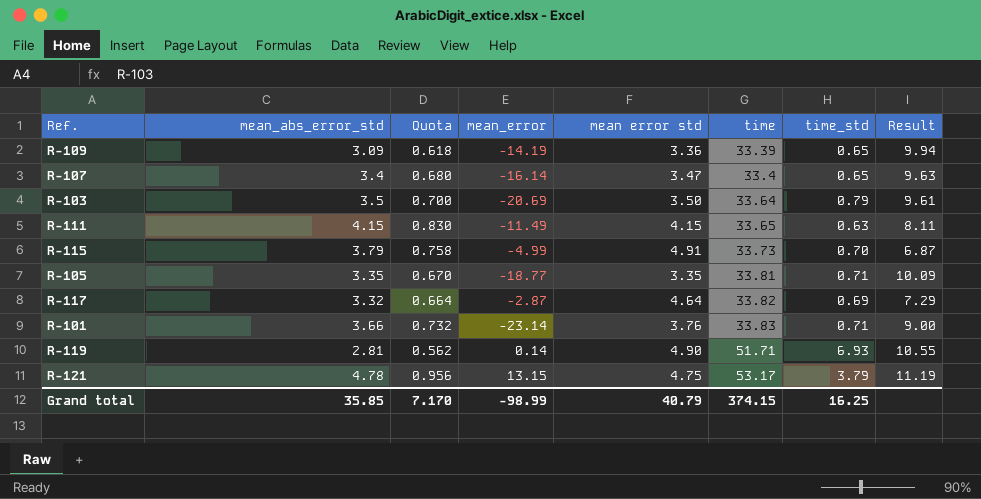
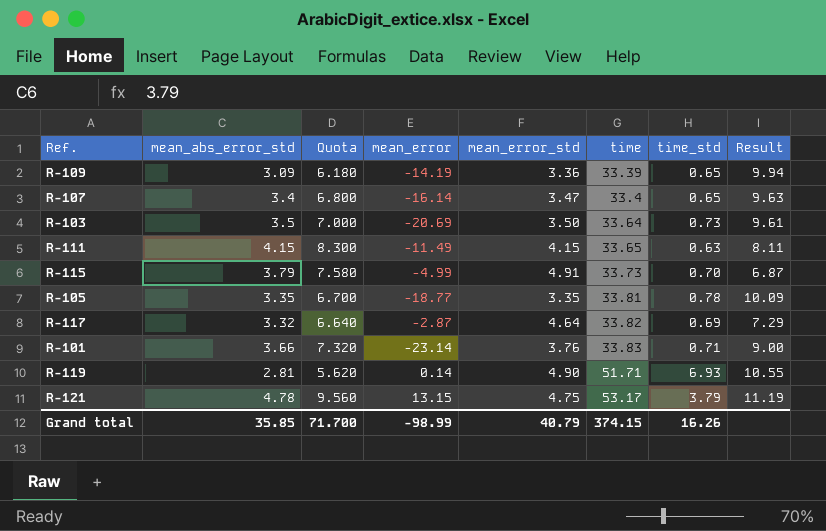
column Quota | formula: [mean_abs_error_std] * 0.2 -> [mean_abs_error_std] * 2
column name: mean error std -> mean_error_std
R-103 | time_std: 0.79 -> 0.73
R-105 | time_std: 0.71 -> 0.78
Grand total | Quota: 7.170 -> 71.700
Grand total | time_std: 16.25 -> 16.26

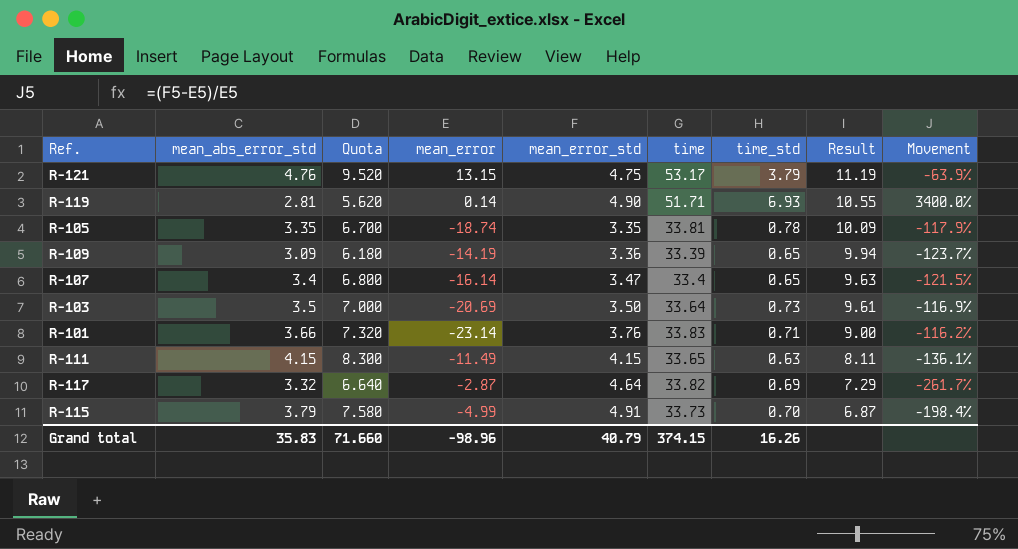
row order: time ascending -> Result descending
column Movement | formula: none -> ([mean_error_std] - [mean_error]) / [mean_error]
R-121 | mean_abs_error_std: 4.78 -> 4.76
R-121 | Quota: 9.560 -> 9.520
R-105 | mean_error: -18.77 -> -18.74
Grand total | mean_abs_error_std: 35.85 -> 35.83
Grand total | Quota: 71.700 -> 71.660
Grand total | mean_error: -98.99 -> -98.96

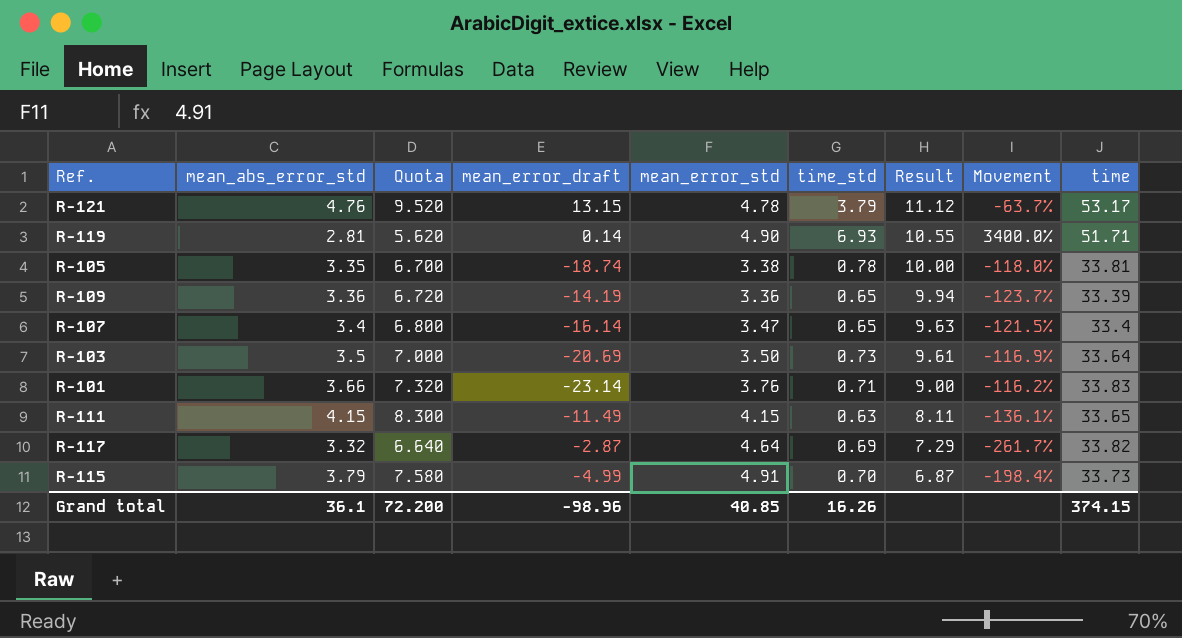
column name: mean_error -> mean_error_draft
column time | position: 6 -> 9
R-121 | mean_error_std: 4.75 -> 4.78
R-121 | Result: 11.19 -> 11.12
R-121 | Movement: -63.9% -> -63.7%
R-105 | mean_error_std: 3.35 -> 3.38
R-105 | Result: 10.09 -> 10.00
R-105 | Movement: -117.9% -> -118.0%
R-109 | mean_abs_error_std: 3.09 -> 3.36
R-109 | Quota: 6.180 -> 6.720
Grand total | mean_abs_error_std: 35.83 -> 36.1
Grand total | Quota: 71.660 -> 72.200
Grand total | mean_error_std: 40.79 -> 40.85

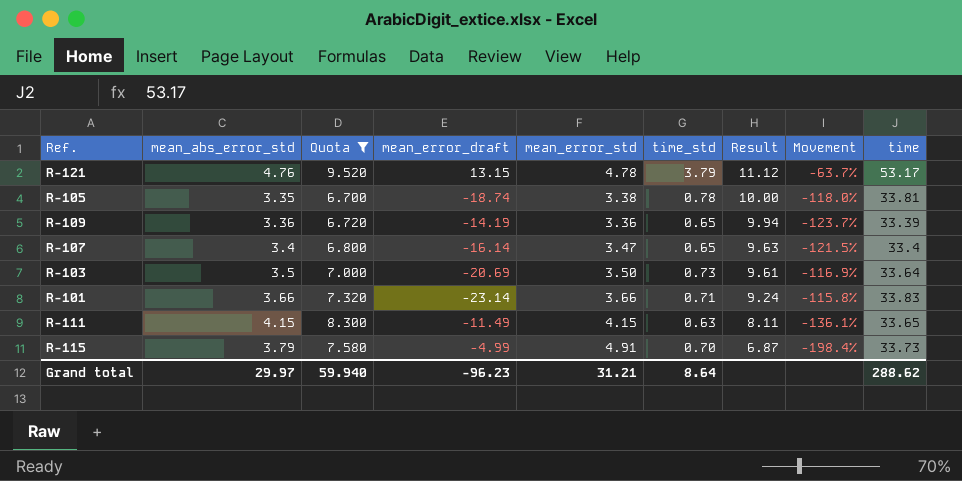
filter: none -> Quota >= 6.700
R-101 | mean_error_std: 3.76 -> 3.66
R-101 | Result: 9.00 -> 9.24
R-101 | Movement: -116.2% -> -115.8%
Grand total | mean_abs_error_std: 36.1 -> 29.97
Grand total | Quota: 72.200 -> 59.940
Grand total | mean_error_draft: -98.96 -> -96.23
Grand total | mean_error_std: 40.85 -> 31.21
Grand total | time_std: 16.26 -> 8.64
Grand total | time: 374.15 -> 288.62

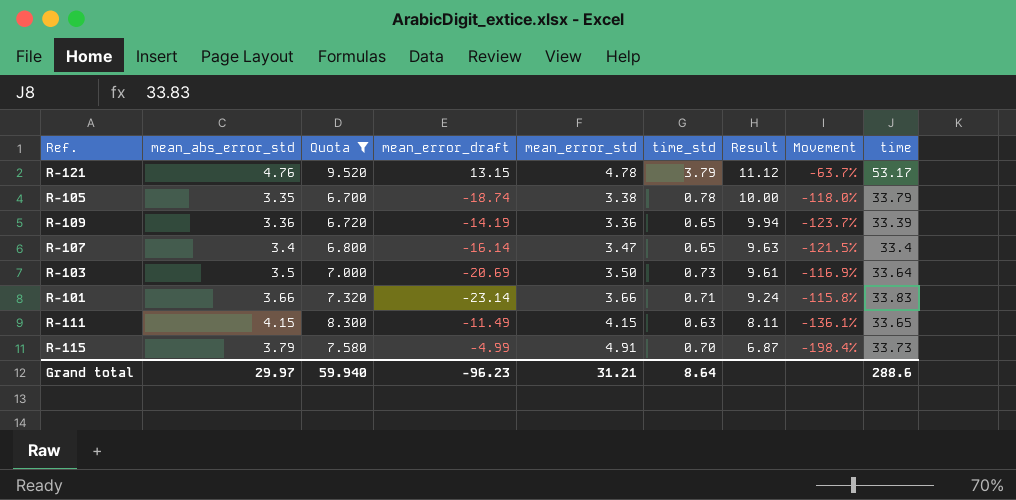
R-105 | time: 33.81 -> 33.79
Grand total | time: 288.62 -> 288.6

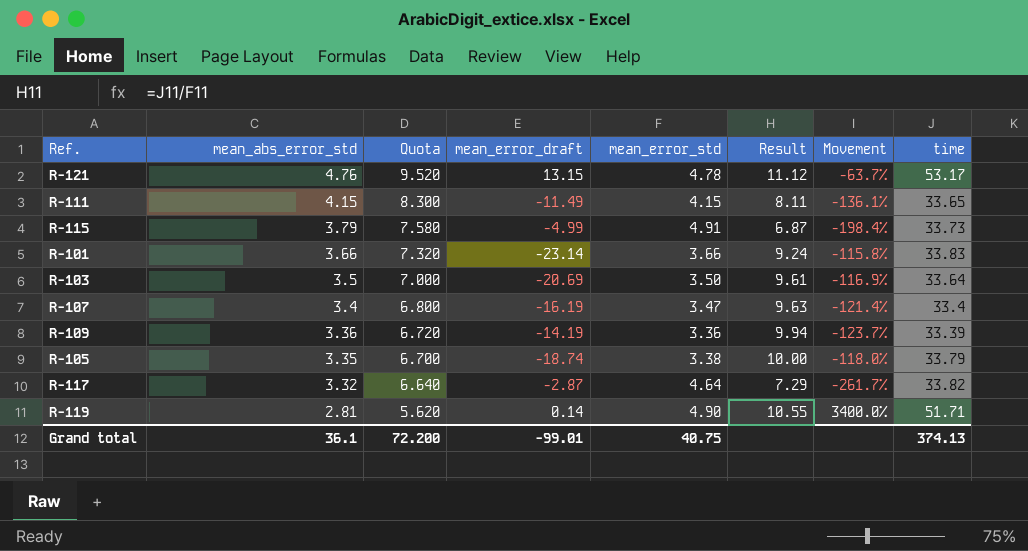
filter: Quota >= 6.700 -> none
row order: Result descending -> mean_abs_error_std descending
column time_std | position: 6 -> none
R-107 | mean_error_draft: -16.14 -> -16.19
R-107 | Movement: -121.5% -> -121.4%
Grand total | mean_abs_error_std: 29.97 -> 36.1
Grand total | Quota: 59.940 -> 72.200
Grand total | mean_error_draft: -96.23 -> -99.01
Grand total | mean_error_std: 31.21 -> 40.75
Grand total | time: 288.6 -> 374.13

